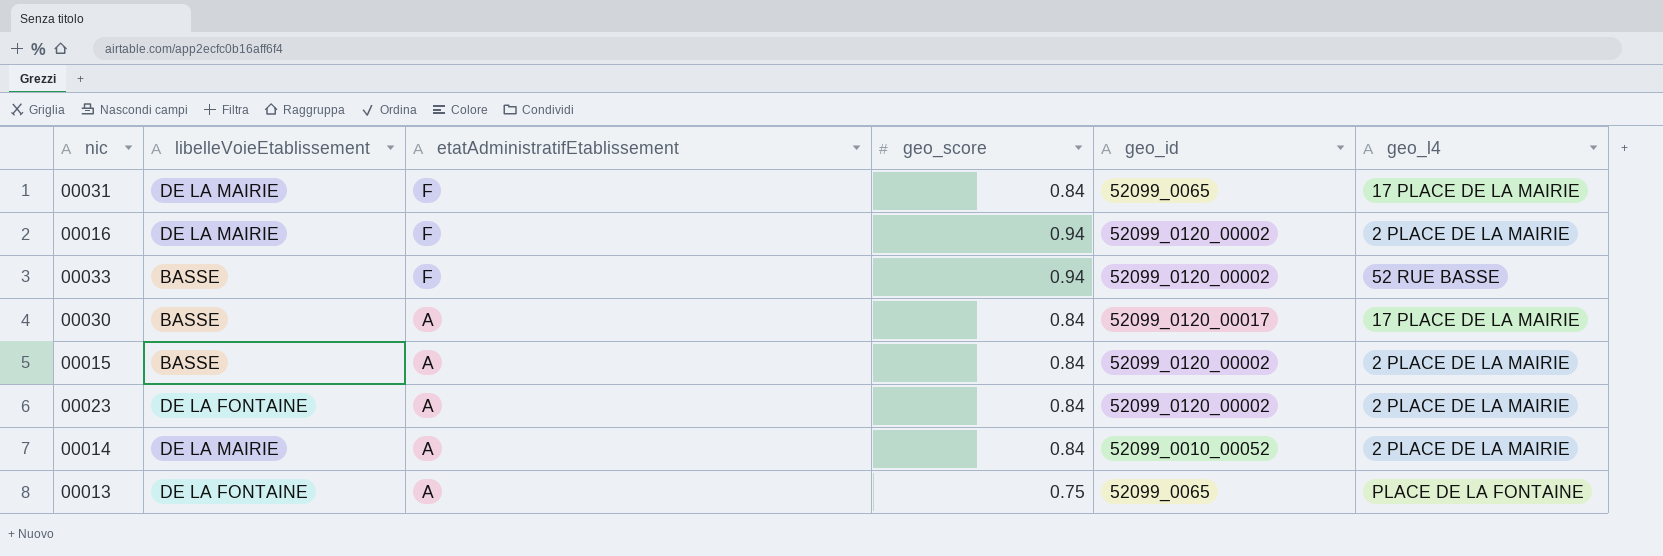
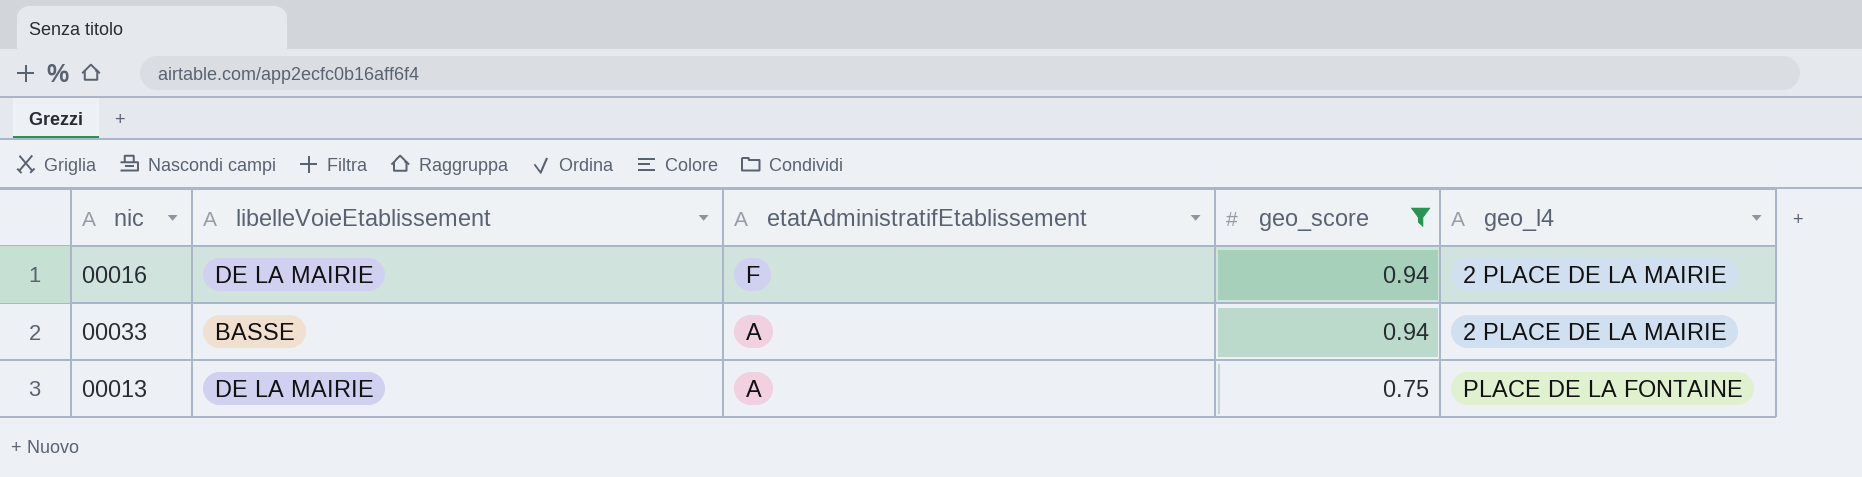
filter: none -> geo_score != 0.84
column geo_id | position: 5 -> none
00033 | etatAdministratifEtablissement: F -> A
00033 | geo_l4: 52 RUE BASSE -> 2 PLACE DE LA MAIRIE
00013 | libelleVoieEtablissement: DE LA FONTAINE -> DE LA MAIRIE

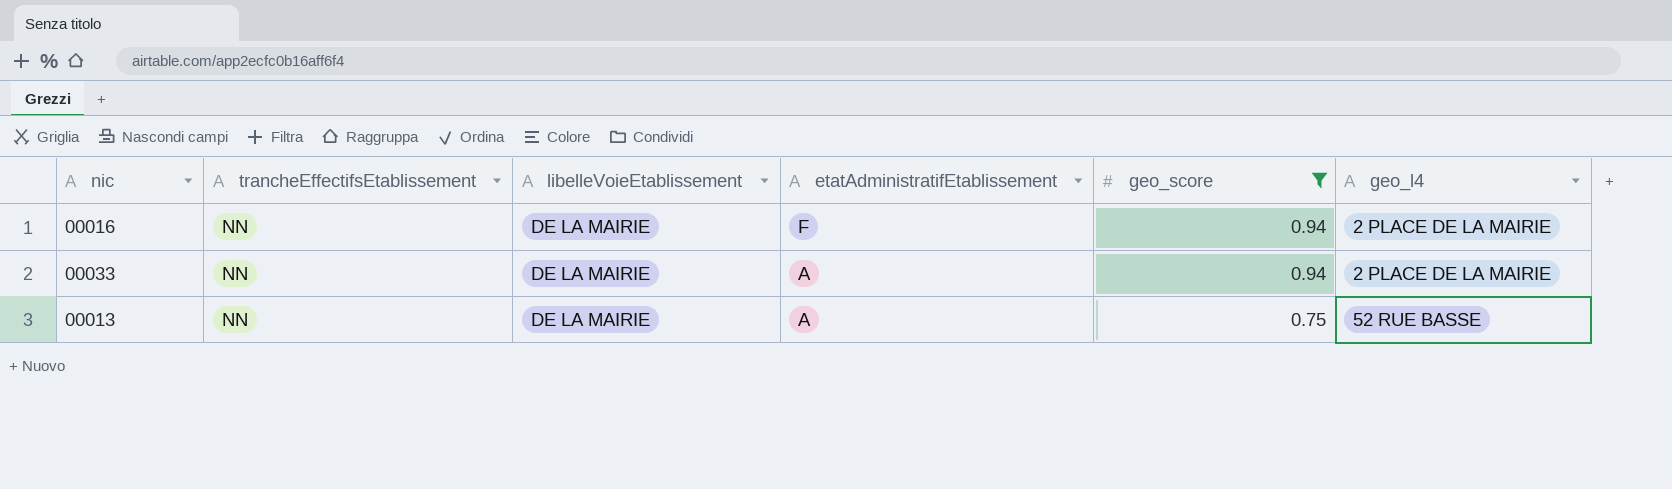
column trancheEffectifsEtablissement | position: none -> 2
00033 | libelleVoieEtablissement: BASSE -> DE LA MAIRIE
00013 | geo_l4: PLACE DE LA FONTAINE -> 52 RUE BASSE

